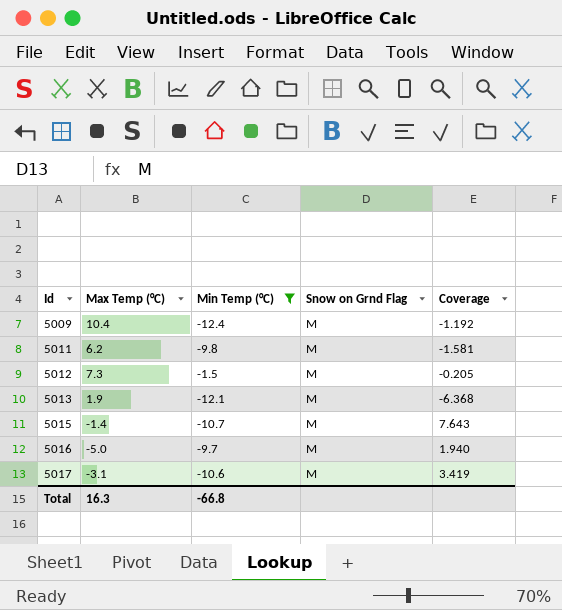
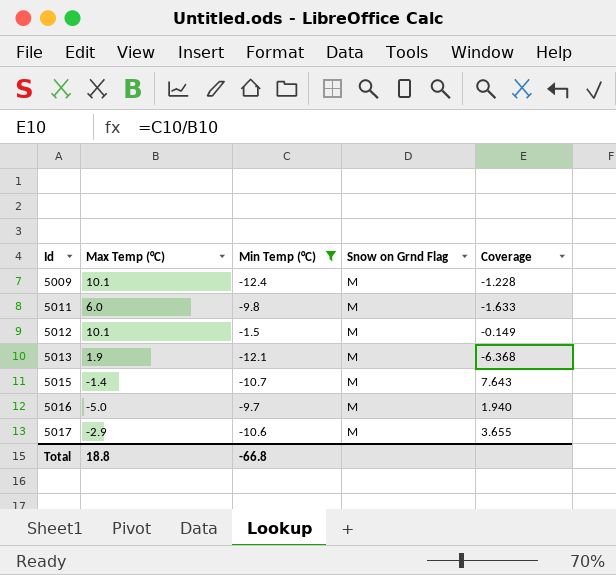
5009 | Max Temp (°C): 10.4 -> 10.1
5009 | Coverage: -1.192 -> -1.228
5011 | Max Temp (°C): 6.2 -> 6.0
5011 | Coverage: -1.581 -> -1.633
5012 | Max Temp (°C): 7.3 -> 10.1
5012 | Coverage: -0.205 -> -0.149
5017 | Max Temp (°C): -3.1 -> -2.9
5017 | Coverage: 3.419 -> 3.655
Total | Max Temp (°C): 16.3 -> 18.8

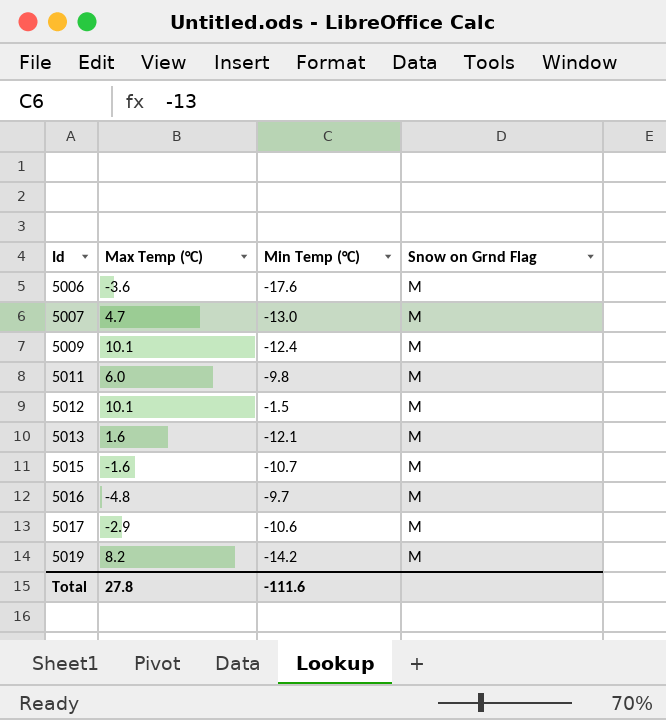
filter: Min Temp (°C) >= -12.4 -> none
column Coverage | formula: [Min Temp (°C)] / [Max Temp (°C)] -> none
5013 | Max Temp (°C): 1.9 -> 1.6
5015 | Max Temp (°C): -1.4 -> -1.6
5016 | Max Temp (°C): -5.0 -> -4.8
Total | Max Temp (°C): 18.8 -> 27.8
Total | Min Temp (°C): -66.8 -> -111.6

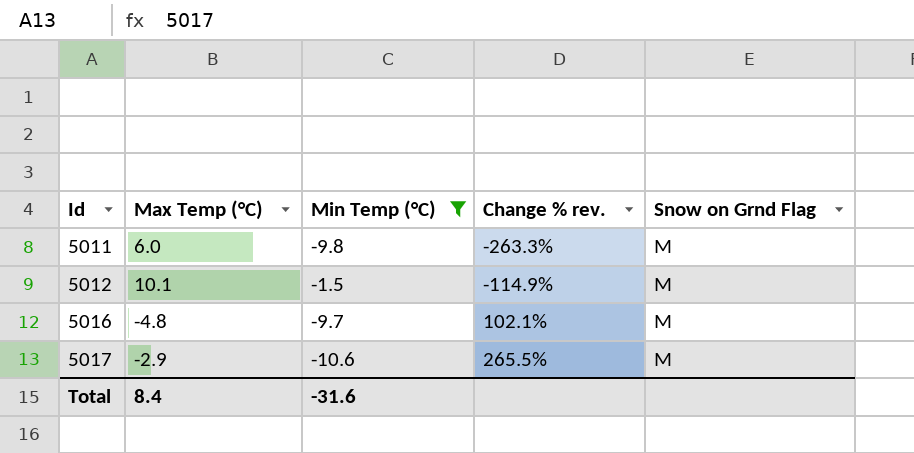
filter: none -> Min Temp (°C) >= -10.6
column Change % rev. | formula: none -> ([Min Temp (°C)] - [Max Temp (°C)]) / [Max Temp (°C)]
Total | Max Temp (°C): 27.8 -> 8.4
Total | Min Temp (°C): -111.6 -> -31.6

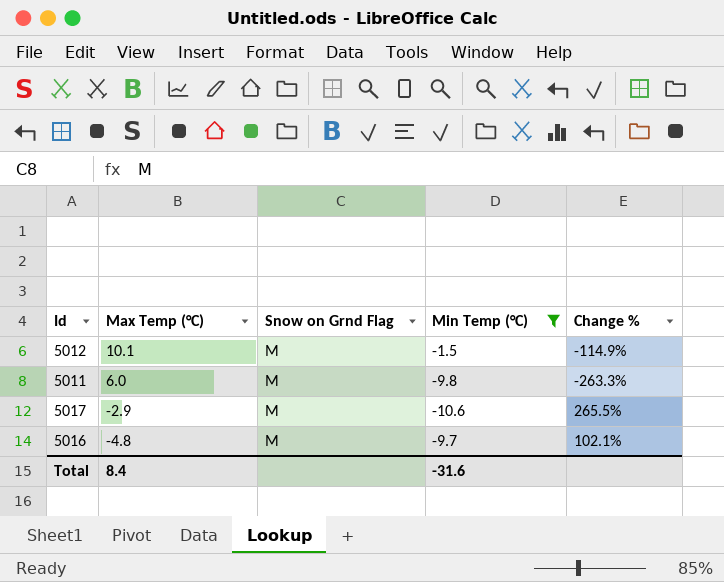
row order: Id ascending -> Max Temp (°C) descending
column Snow on Grnd Flag | position: 5 -> 3
column name: Change % rev. -> Change %

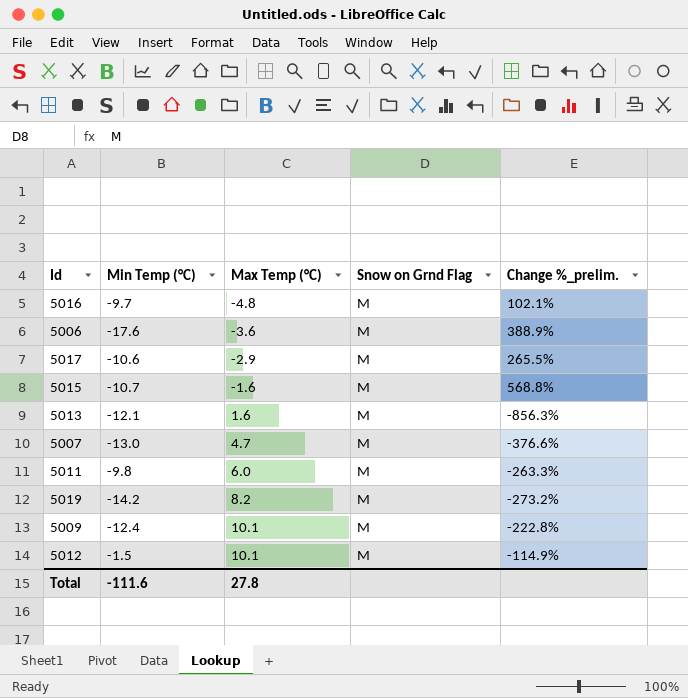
filter: Min Temp (°C) >= -10.6 -> none
row order: Max Temp (°C) descending -> Max Temp (°C) ascending
column Min Temp (°C) | position: 4 -> 2
column name: Change % -> Change %_prelim.
Total | Min Temp (°C): -31.6 -> -111.6
Total | Max Temp (°C): 8.4 -> 27.8

